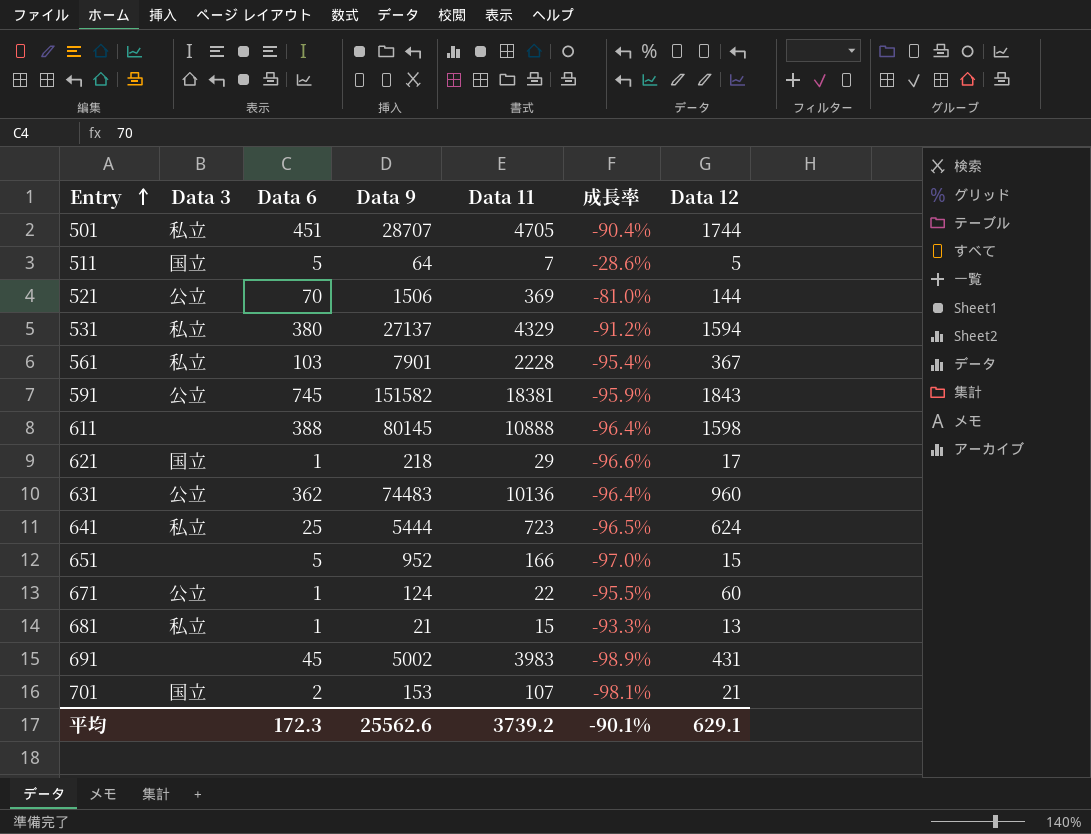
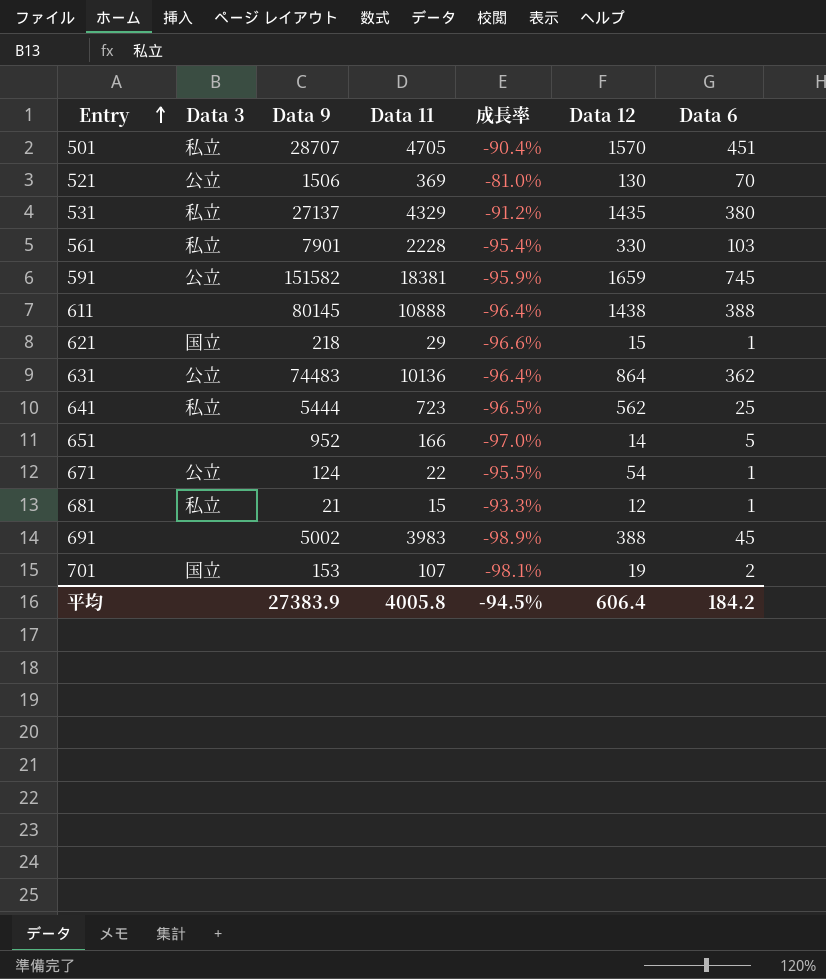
column Data 6 | position: 3 -> 7
row 511: 国立 | 5 | 64 | 7 | -28.6% | 5 -> none
501 | Data 12: 1744 -> 1570
521 | Data 12: 144 -> 130
531 | Data 12: 1594 -> 1435
561 | Data 12: 367 -> 330
591 | Data 12: 1843 -> 1659
611 | Data 12: 1598 -> 1438
621 | Data 12: 17 -> 15
631 | Data 12: 960 -> 864
641 | Data 12: 624 -> 562
651 | Data 12: 15 -> 14
671 | Data 12: 60 -> 54
681 | Data 12: 13 -> 12
691 | Data 12: 431 -> 388
701 | Data 12: 21 -> 19
平均 | Data 9: 25562.6 -> 27383.9
平均 | Data 11: 3739.2 -> 4005.8
平均 | 成長率: -90.1% -> -94.5%
平均 | Data 12: 629.1 -> 606.4
平均 | Data 6: 172.3 -> 184.2

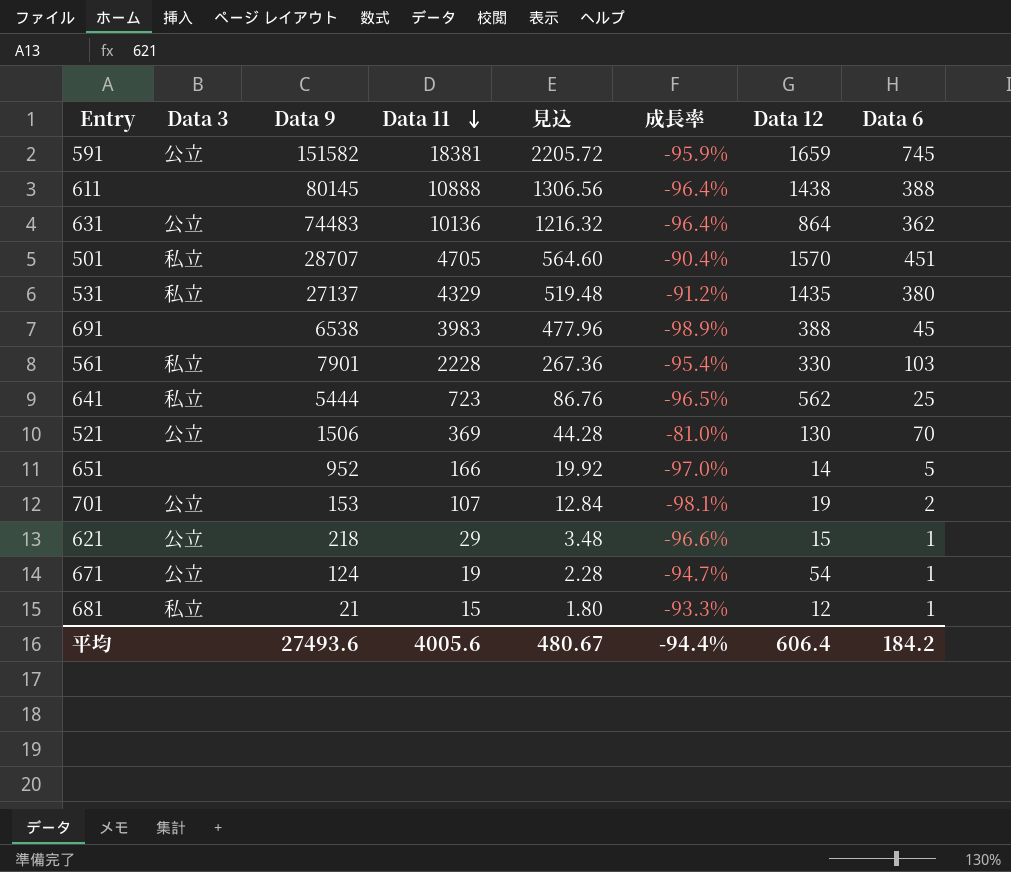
row order: Entry ascending -> Data 11 descending
column 見込 | formula: none -> [Data 11] * 0.12
691 | Data 9: 5002 -> 6538
701 | Data 3: 国立 -> 公立
621 | Data 3: 国立 -> 公立
671 | Data 11: 22 -> 19
671 | 成長率: -95.5% -> -94.7%
平均 | Data 9: 27383.9 -> 27493.6
平均 | Data 11: 4005.8 -> 4005.6
平均 | 成長率: -94.5% -> -94.4%

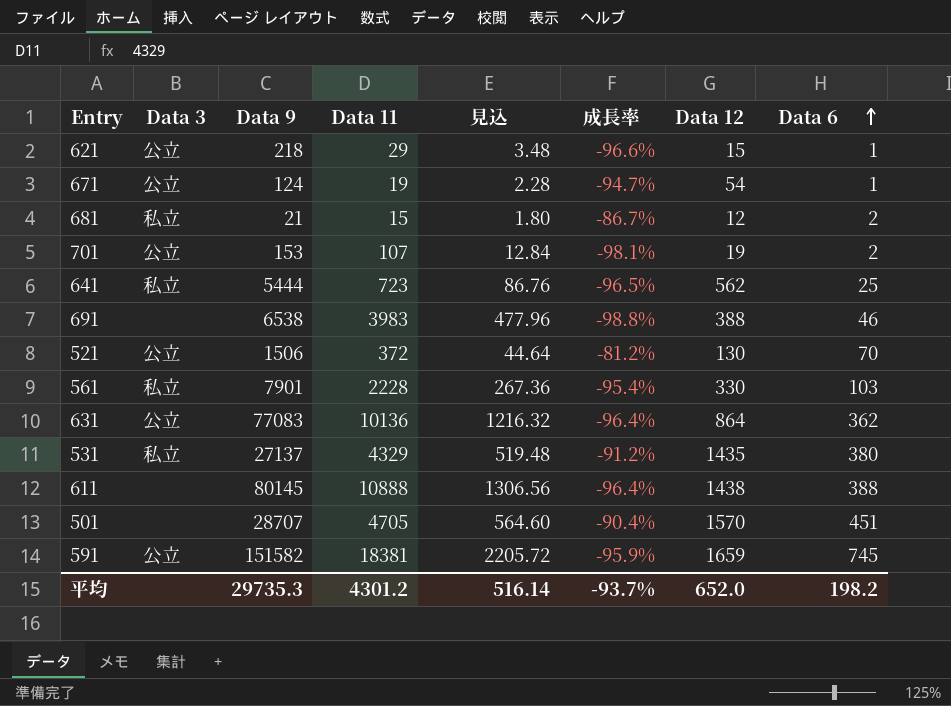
row order: Data 11 descending -> Data 6 ascending
row 651: none | 952 | 166 | 19.92 | -97.0% | 14 | 5 -> none
681 | 成長率: -93.3% -> -86.7%
681 | Data 6: 1 -> 2
691 | 成長率: -98.9% -> -98.8%
691 | Data 6: 45 -> 46
521 | Data 11: 369 -> 372
521 | 見込: 44.28 -> 44.64
521 | 成長率: -81.0% -> -81.2%
631 | Data 9: 74483 -> 77083
501 | Data 3: 私立 -> none
平均 | Data 9: 27493.6 -> 29735.3
平均 | Data 11: 4005.6 -> 4301.2
平均 | 見込: 480.67 -> 516.14
平均 | 成長率: -94.4% -> -93.7%
平均 | Data 12: 606.4 -> 652.0
平均 | Data 6: 184.2 -> 198.2

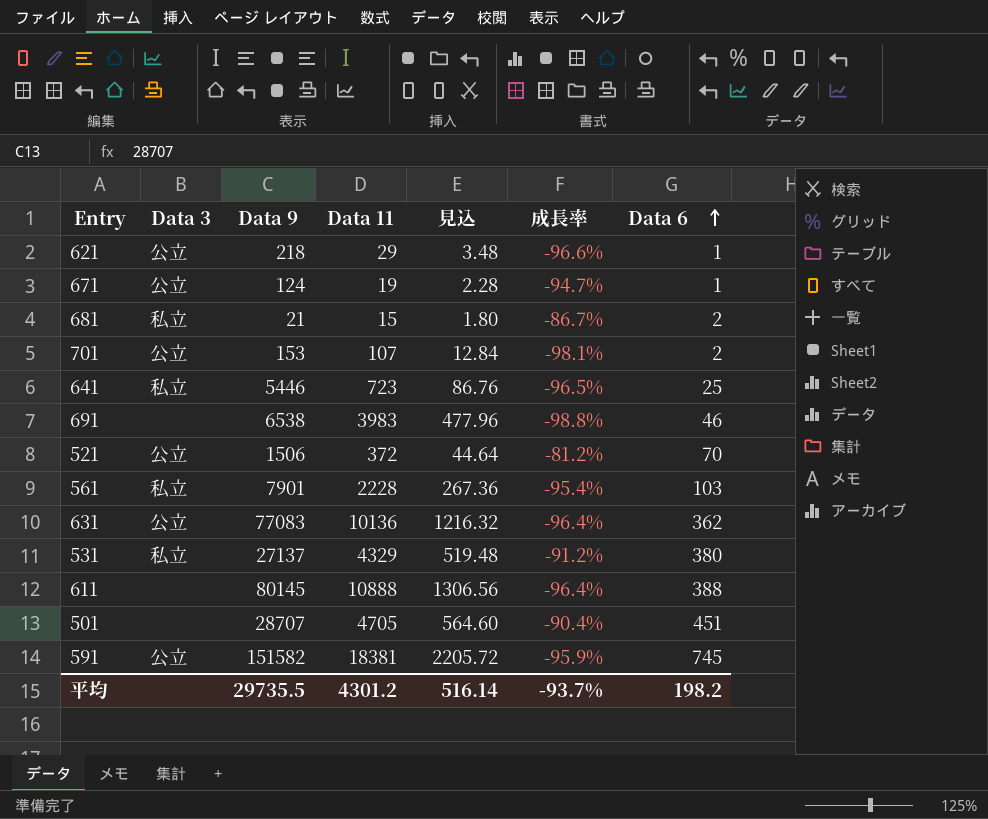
column Data 12 | position: 7 -> none
641 | Data 9: 5444 -> 5446
平均 | Data 9: 29735.3 -> 29735.5

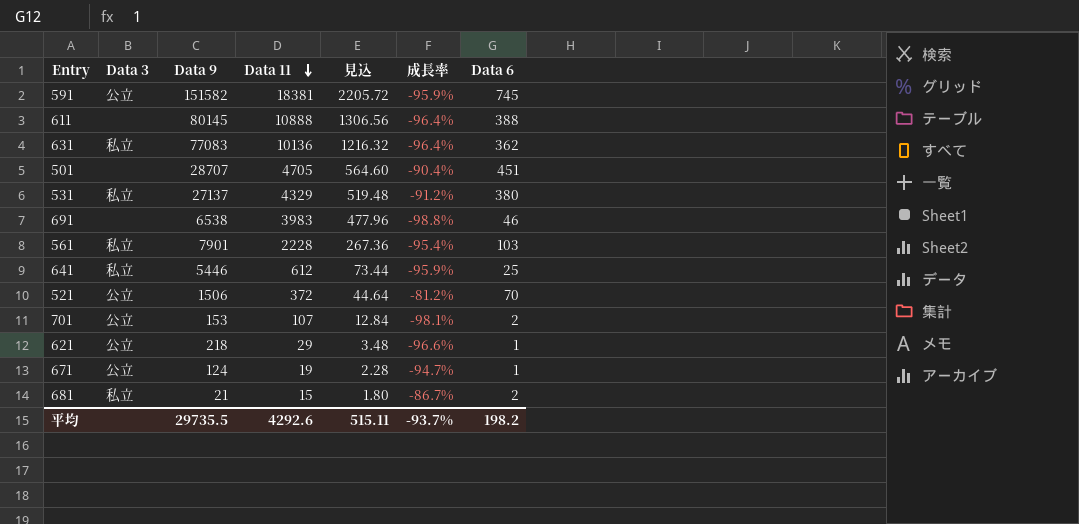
row order: Data 6 ascending -> Data 11 descending
631 | Data 3: 公立 -> 私立
641 | Data 11: 723 -> 612
641 | 見込: 86.76 -> 73.44
641 | 成長率: -96.5% -> -95.9%
平均 | Data 11: 4301.2 -> 4292.6
平均 | 見込: 516.14 -> 515.11

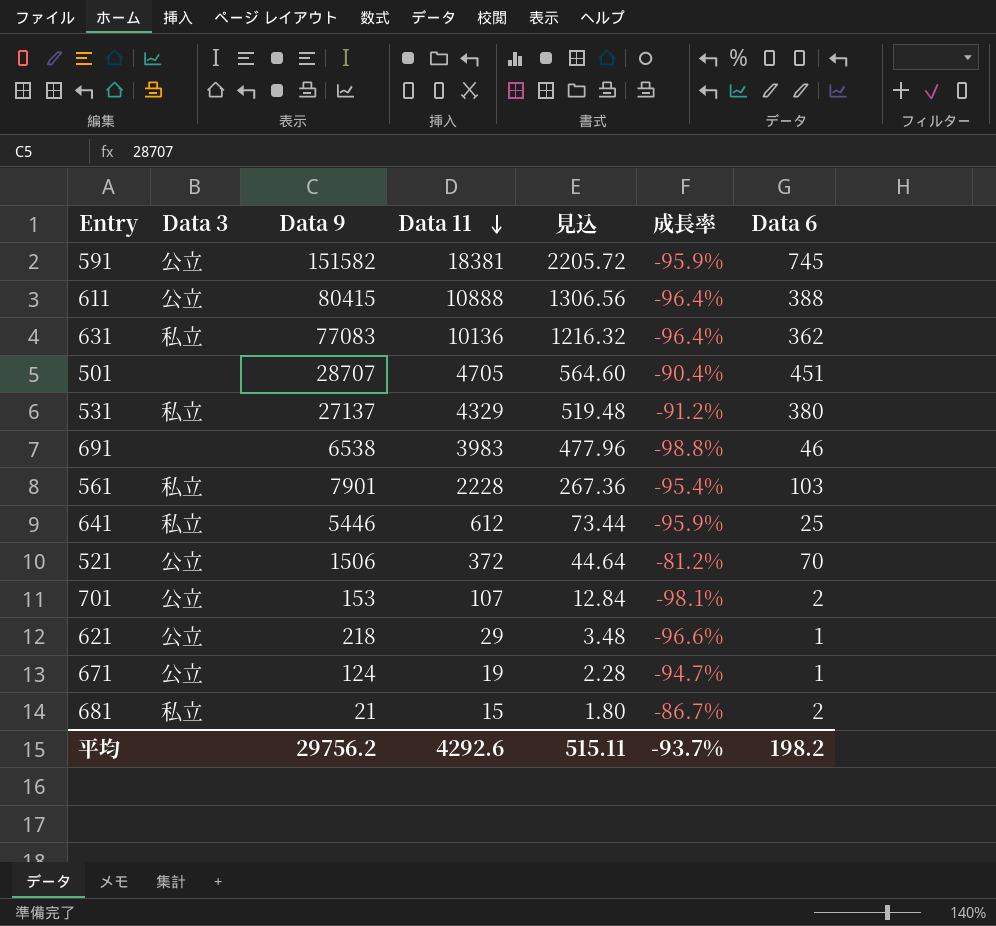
611 | Data 3: none -> 公立
611 | Data 9: 80145 -> 80415
平均 | Data 9: 29735.5 -> 29756.2

